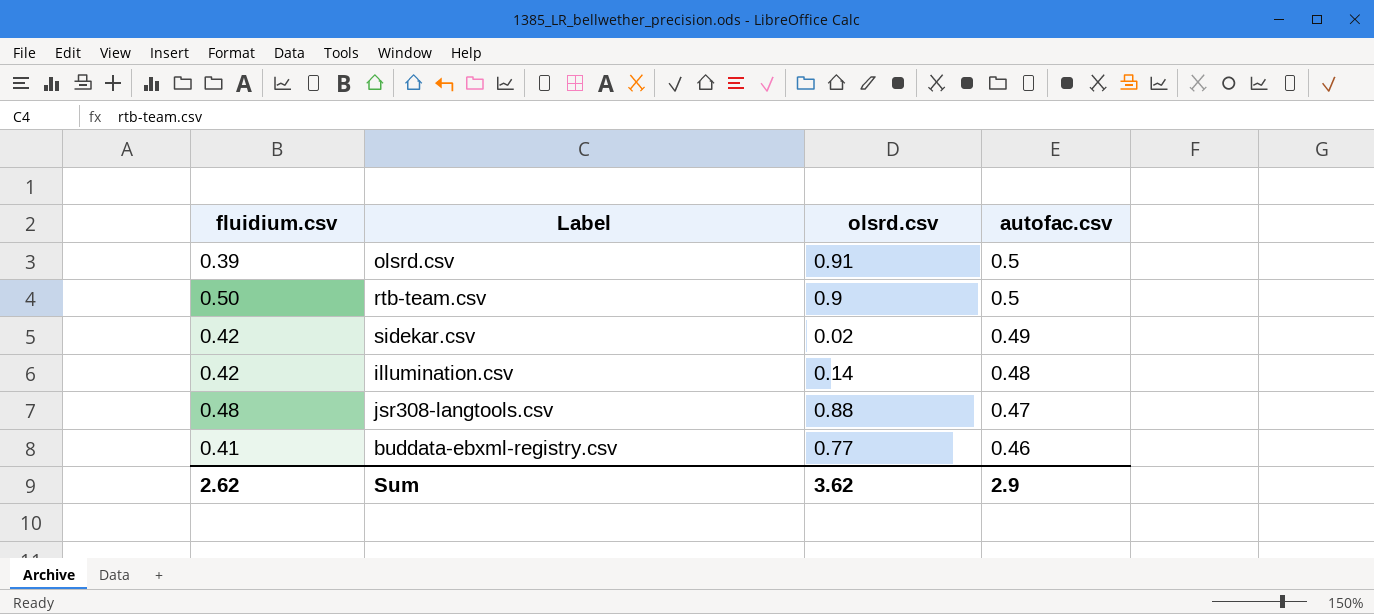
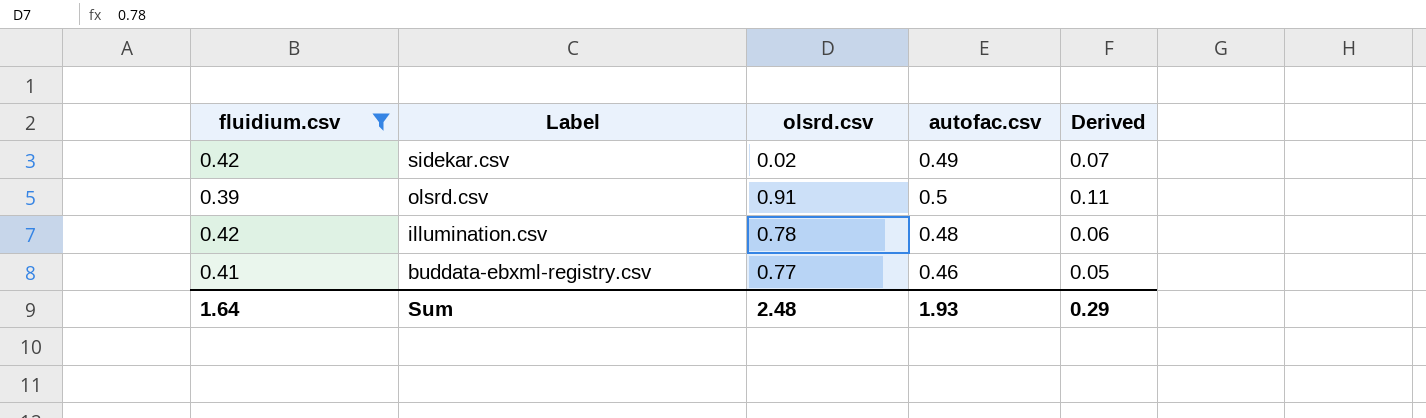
filter: none -> fluidium.csv <= 0.42
row order: autofac.csv descending -> Label descending
column Derived | formula: none -> [autofac.csv] - [fluidium.csv]
illumination.csv | olsrd.csv: 0.14 -> 0.78
Sum | fluidium.csv: 2.62 -> 1.64
Sum | olsrd.csv: 3.62 -> 2.48
Sum | autofac.csv: 2.9 -> 1.93

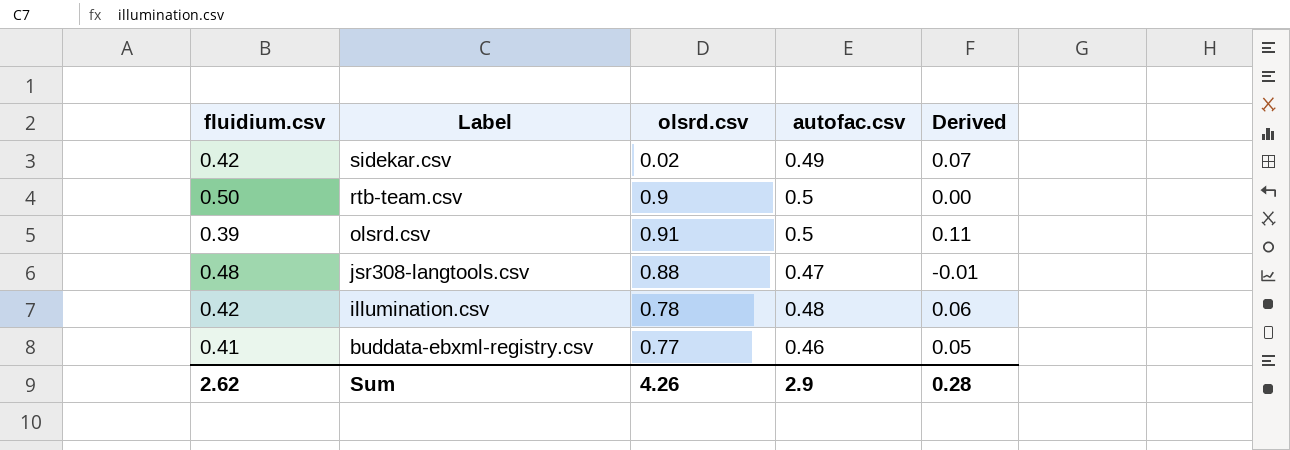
filter: fluidium.csv <= 0.42 -> none
Sum | fluidium.csv: 1.64 -> 2.62
Sum | olsrd.csv: 2.48 -> 4.26
Sum | autofac.csv: 1.93 -> 2.9
Sum | Derived: 0.29 -> 0.28

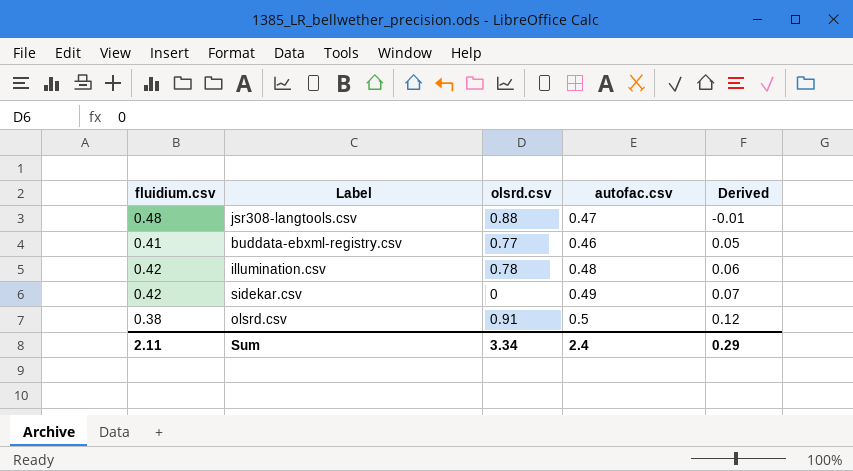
row order: Label descending -> Derived ascending
row rtb-team.csv: 0.50 | 0.9 | 0.5 | 0.00 -> none
sidekar.csv | olsrd.csv: 0.02 -> 0
olsrd.csv | fluidium.csv: 0.39 -> 0.38
olsrd.csv | Derived: 0.11 -> 0.12
Sum | fluidium.csv: 2.62 -> 2.11
Sum | olsrd.csv: 4.26 -> 3.34
Sum | autofac.csv: 2.9 -> 2.4
Sum | Derived: 0.28 -> 0.29

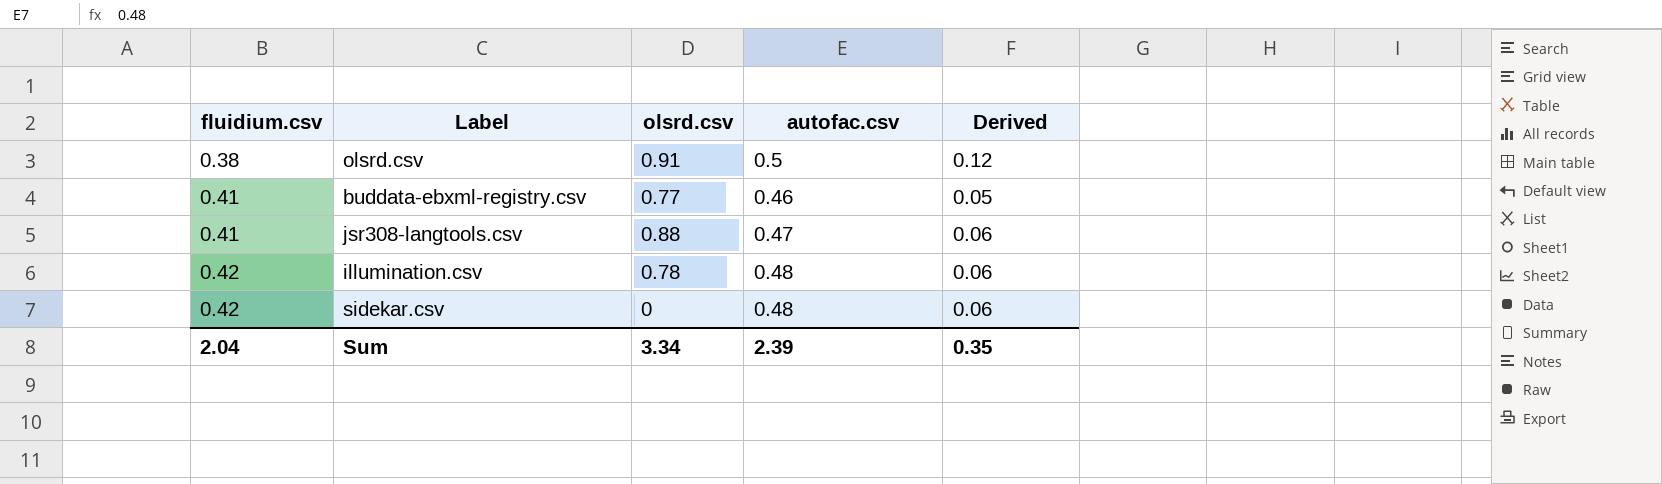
row order: Derived ascending -> fluidium.csv ascending
jsr308-langtools.csv | fluidium.csv: 0.48 -> 0.41
jsr308-langtools.csv | Derived: -0.01 -> 0.06
sidekar.csv | autofac.csv: 0.49 -> 0.48
sidekar.csv | Derived: 0.07 -> 0.06
Sum | fluidium.csv: 2.11 -> 2.04
Sum | autofac.csv: 2.4 -> 2.39
Sum | Derived: 0.29 -> 0.35

